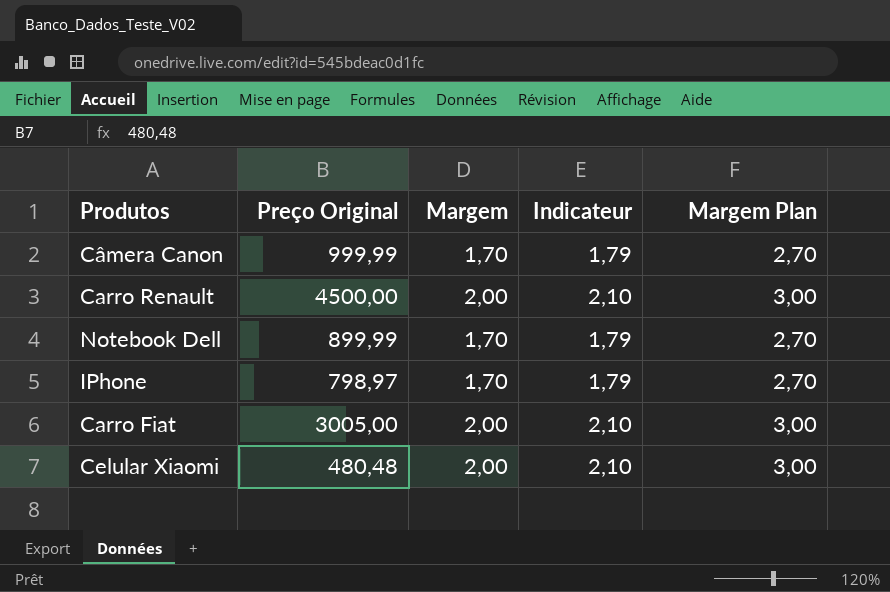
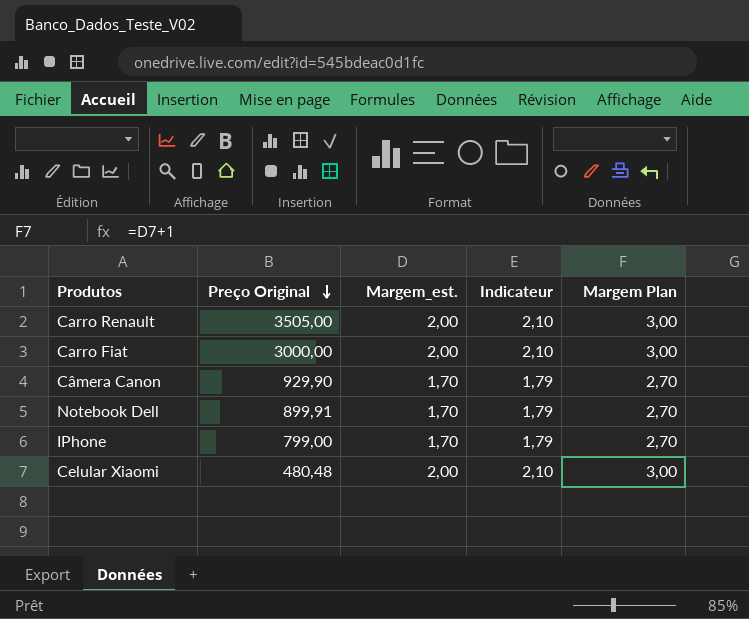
row order: none -> Preço Original descending
column name: Margem -> Margem_est.
Carro Renault | Preço Original: 4500,00 -> 3505,00
Carro Fiat | Preço Original: 3005,00 -> 3000,00
Câmera Canon | Preço Original: 999,99 -> 929,90
Notebook Dell | Preço Original: 899,99 -> 899,91
IPhone | Preço Original: 798,97 -> 799,00

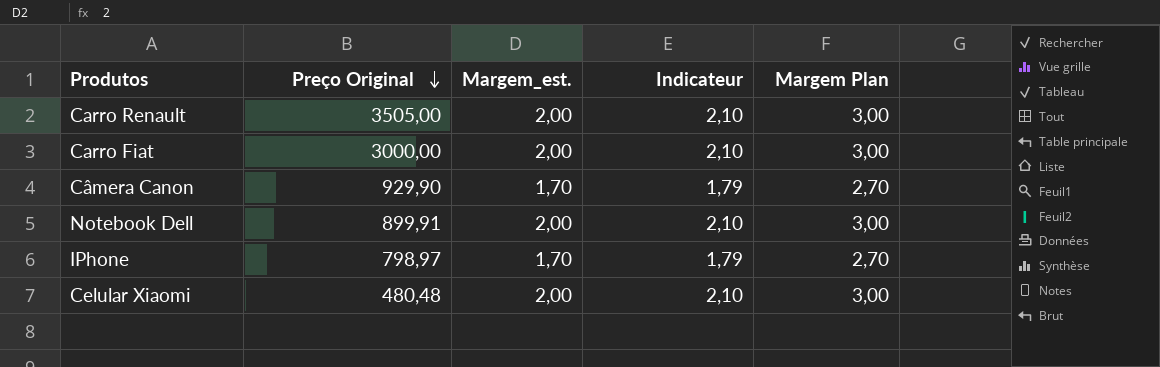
Notebook Dell | Margem_est.: 1,70 -> 2,00
Notebook Dell | Indicateur: 1,79 -> 2,10
Notebook Dell | Margem Plan: 2,70 -> 3,00
IPhone | Preço Original: 799,00 -> 798,97

